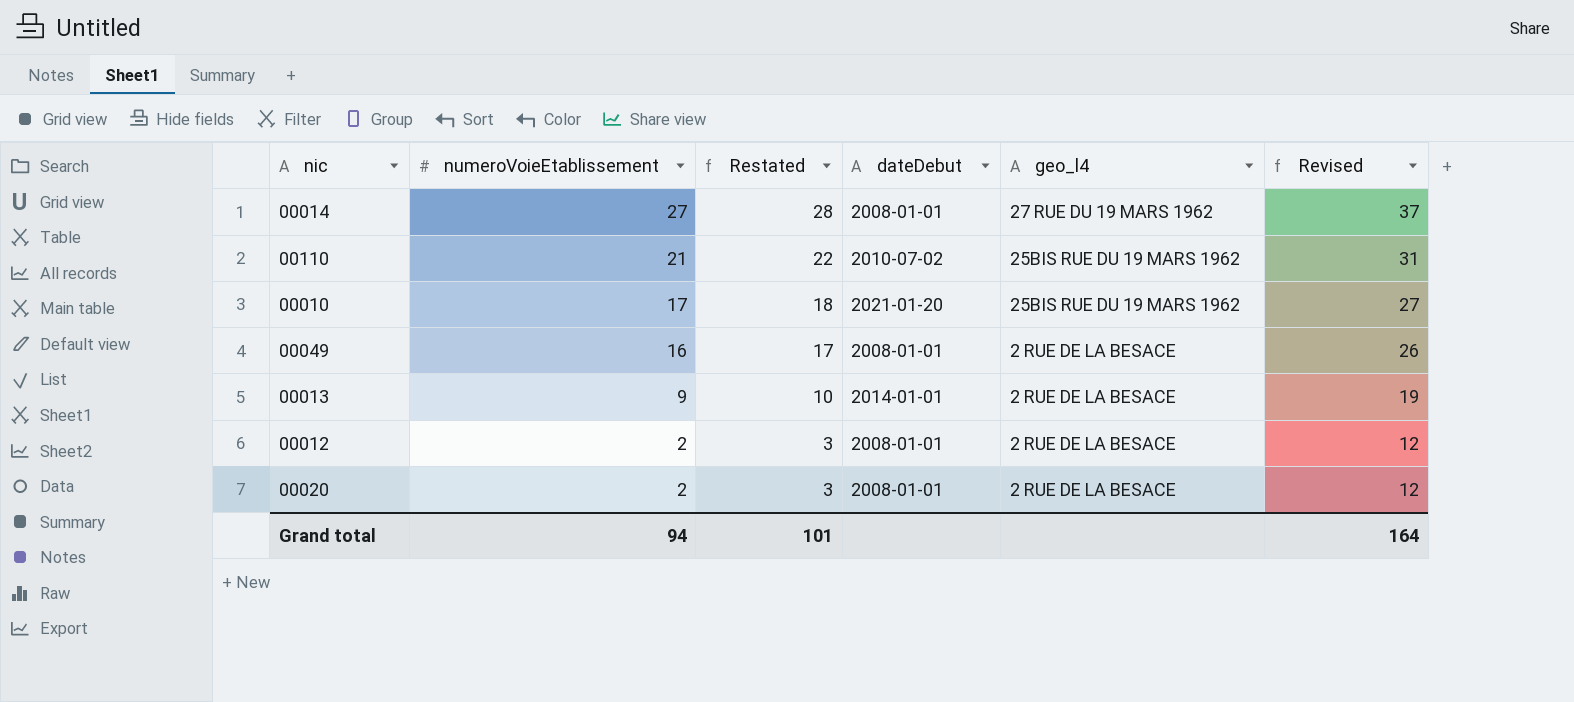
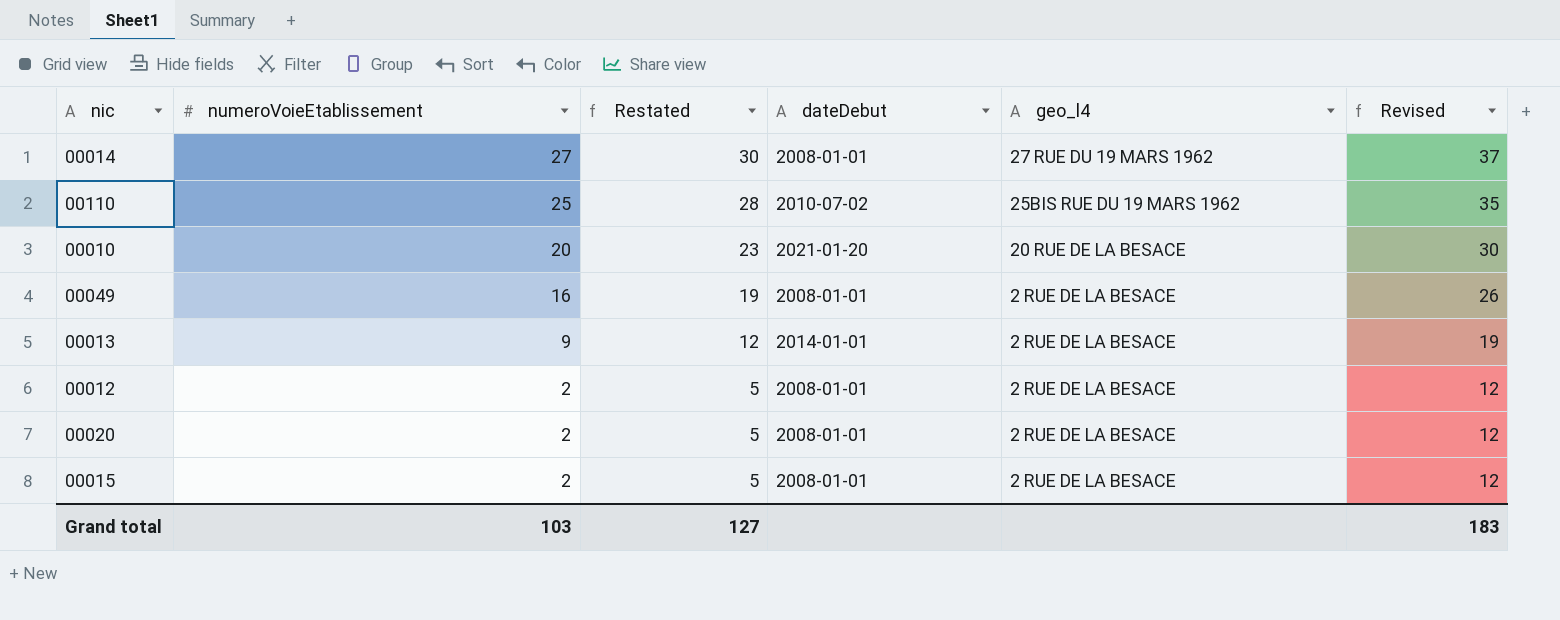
column Restated | formula: [numeroVoieEtablissement] + 1 -> [numeroVoieEtablissement] + 3
00110 | numeroVoieEtablissement: 21 -> 25
00110 | Revised: 31 -> 35
00010 | numeroVoieEtablissement: 17 -> 20
00010 | geo_l4: 25BIS RUE DU 19 MARS 1962 -> 20 RUE DE LA BESACE
00010 | Revised: 27 -> 30
row 00015: none -> 2 | 5 | 2008-01-01 | 2 RUE DE LA BESACE | 12
Grand total | numeroVoieEtablissement: 94 -> 103
Grand total | Restated: 101 -> 127
Grand total | Revised: 164 -> 183

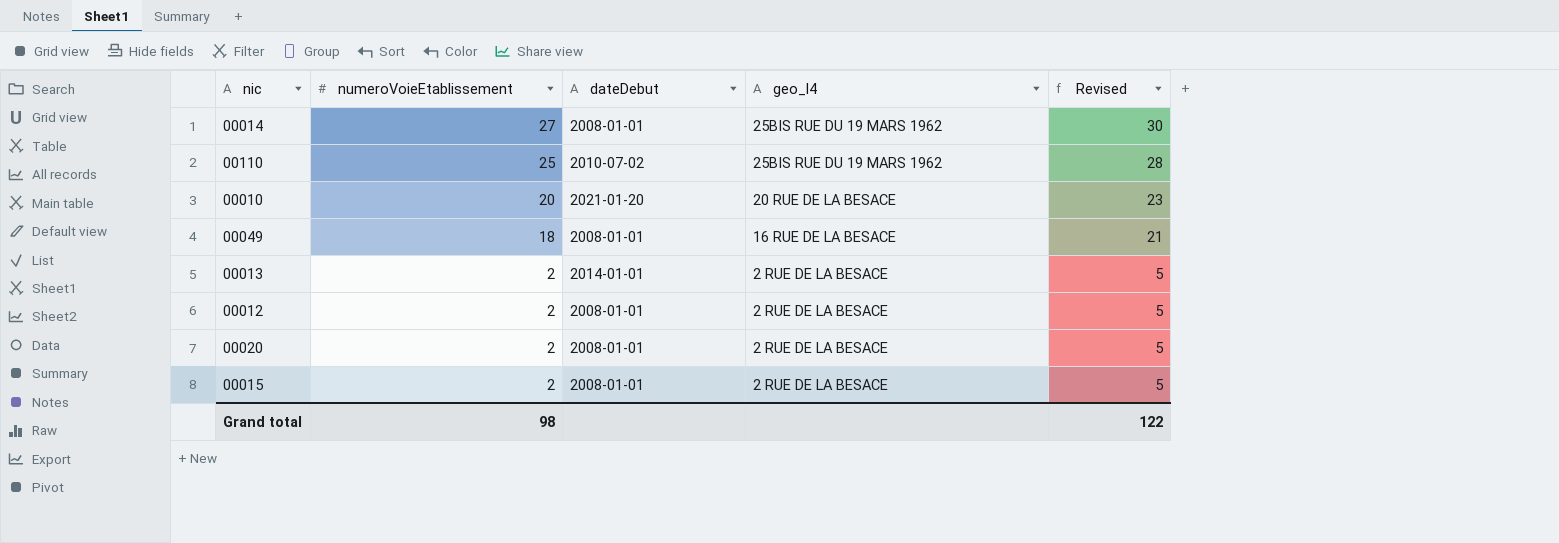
column Restated | formula: [numeroVoieEtablissement] + 3 -> none
column Revised | formula: [numeroVoieEtablissement] + 10 -> [numeroVoieEtablissement] + 3
00014 | geo_l4: 27 RUE DU 19 MARS 1962 -> 25BIS RUE DU 19 MARS 1962
00049 | numeroVoieEtablissement: 16 -> 18
00049 | geo_l4: 2 RUE DE LA BESACE -> 16 RUE DE LA BESACE
00013 | numeroVoieEtablissement: 9 -> 2
Grand total | numeroVoieEtablissement: 103 -> 98
Grand total | Revised: 183 -> 122

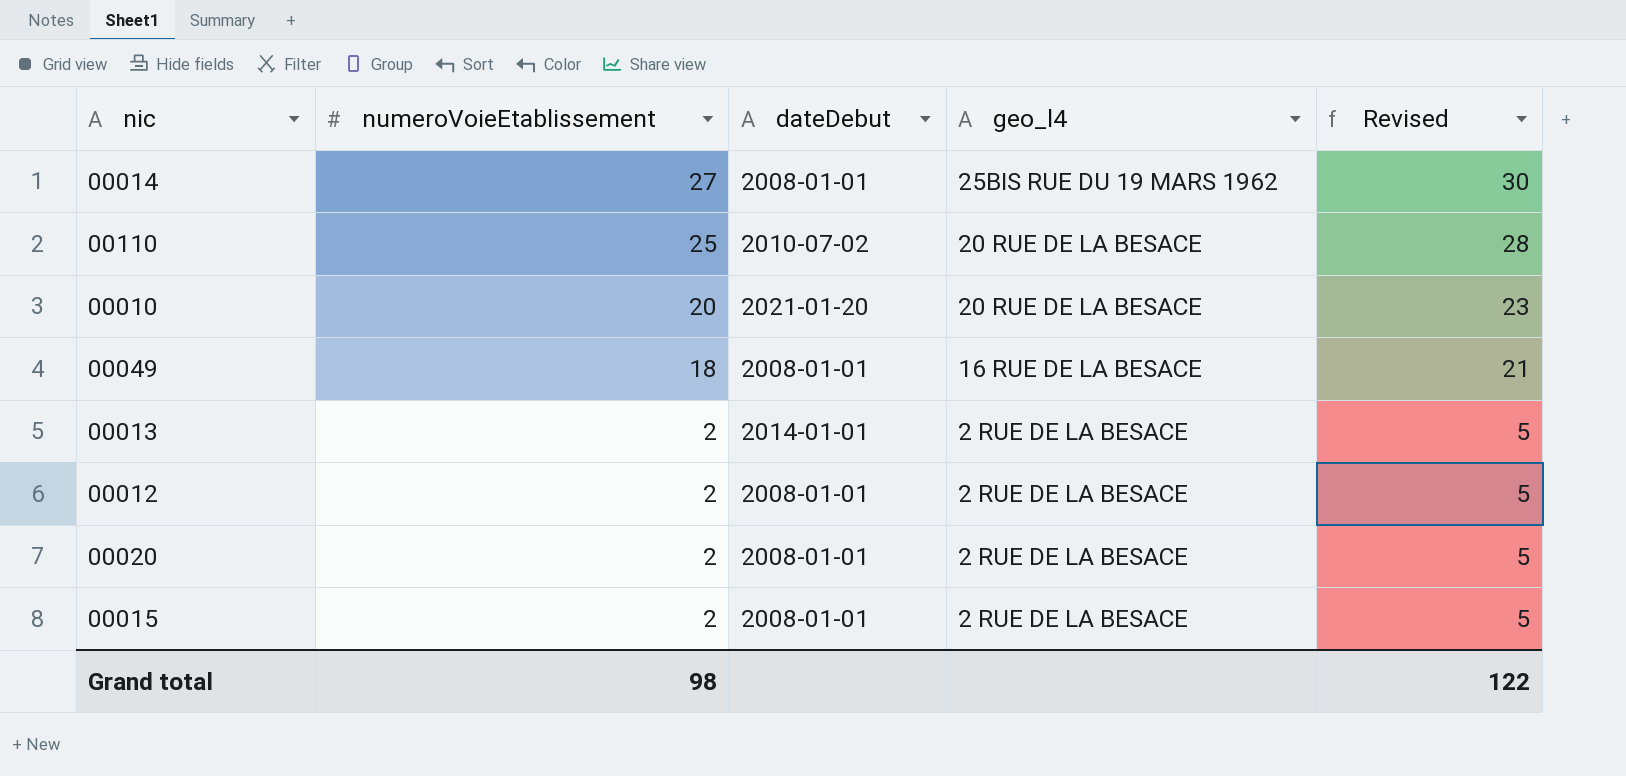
00110 | geo_l4: 25BIS RUE DU 19 MARS 1962 -> 20 RUE DE LA BESACE

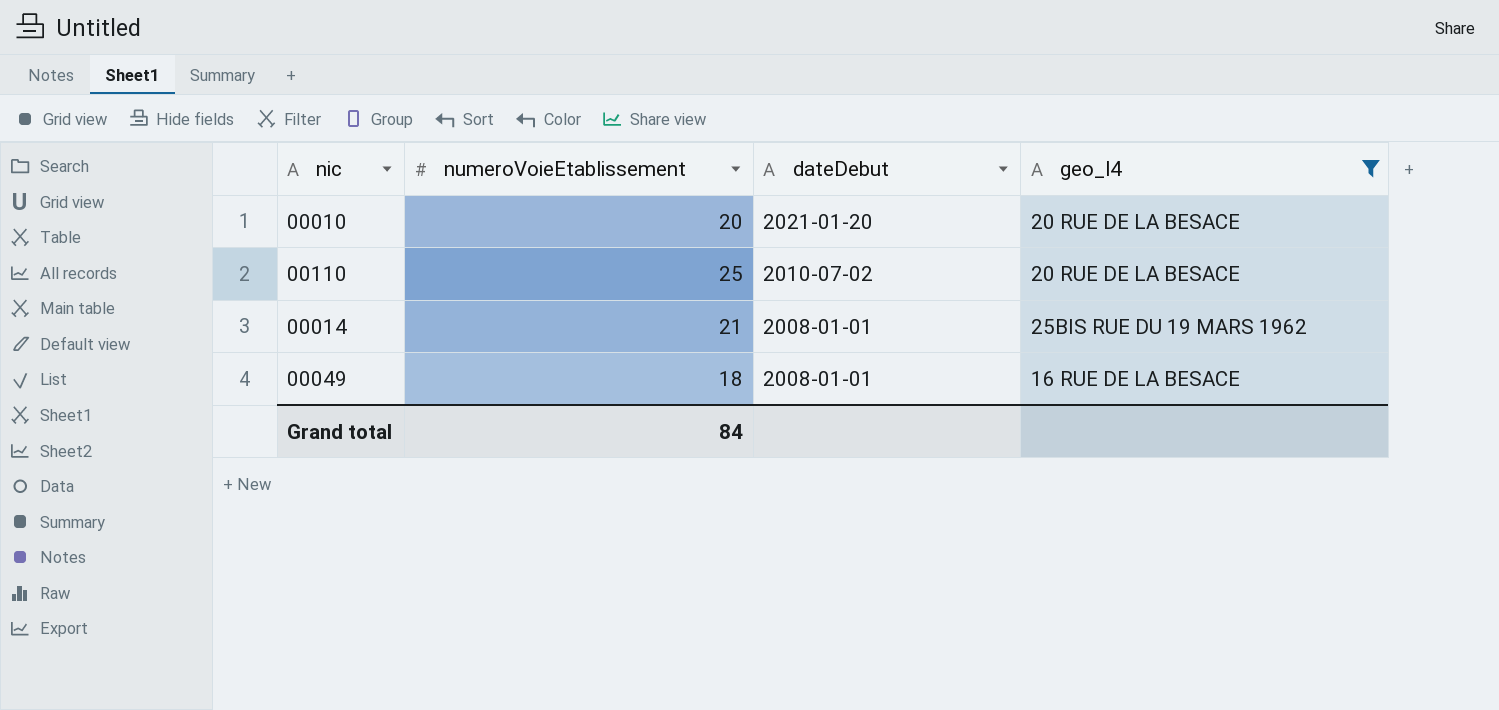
filter: none -> geo_l4 != 2 RUE DE LA BESACE
row order: numeroVoieEtablissement descending -> dateDebut descending
column Revised | formula: [numeroVoieEtablissement] + 3 -> none
00014 | numeroVoieEtablissement: 27 -> 21
Grand total | numeroVoieEtablissement: 98 -> 84

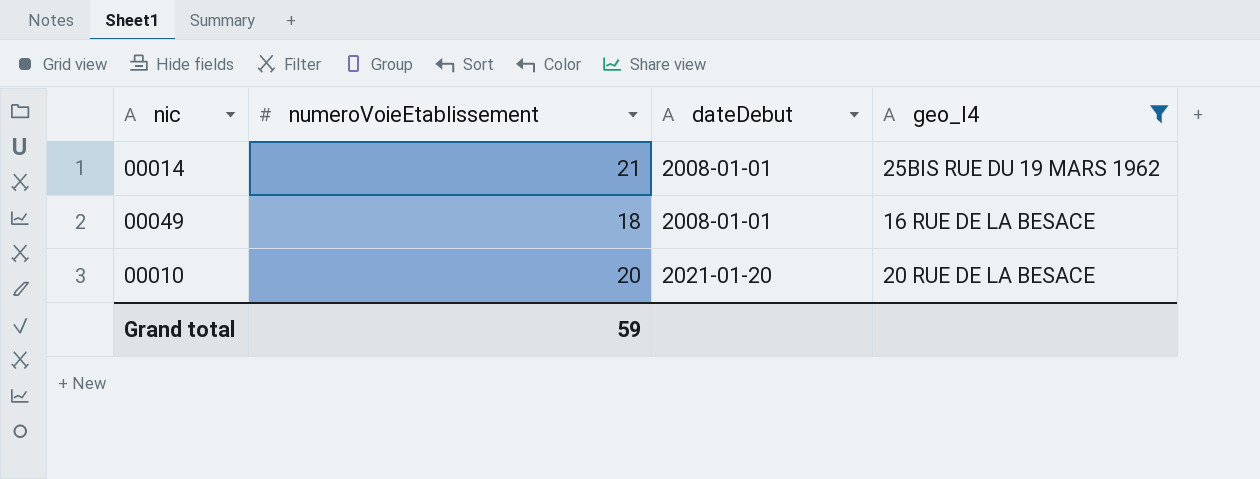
row order: dateDebut descending -> dateDebut ascending
row 00110: 25 | 2010-07-02 | 20 RUE DE LA BESACE -> none
Grand total | numeroVoieEtablissement: 84 -> 59

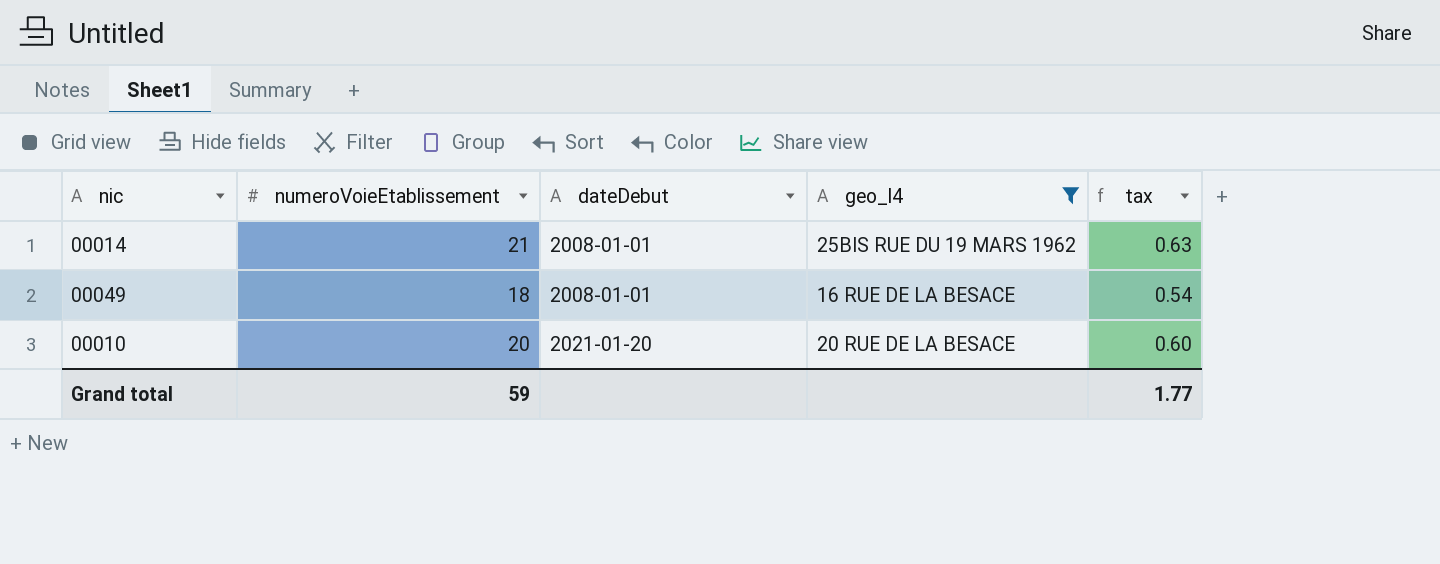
column tax | formula: none -> [numeroVoieEtablissement] * 0.03

